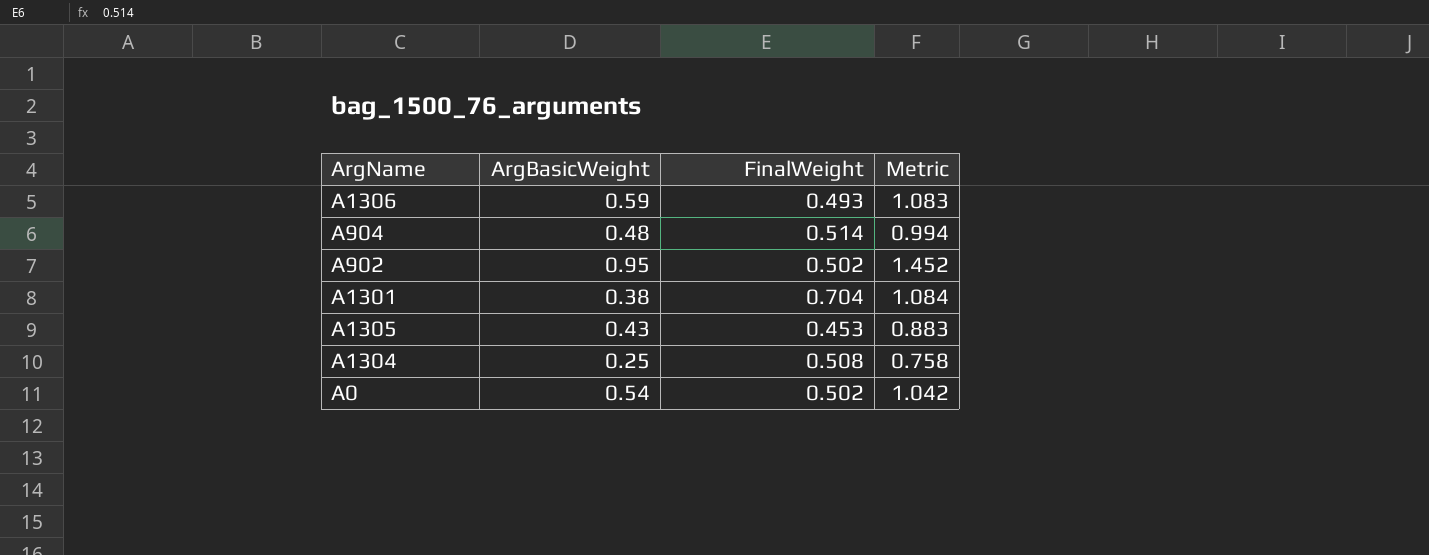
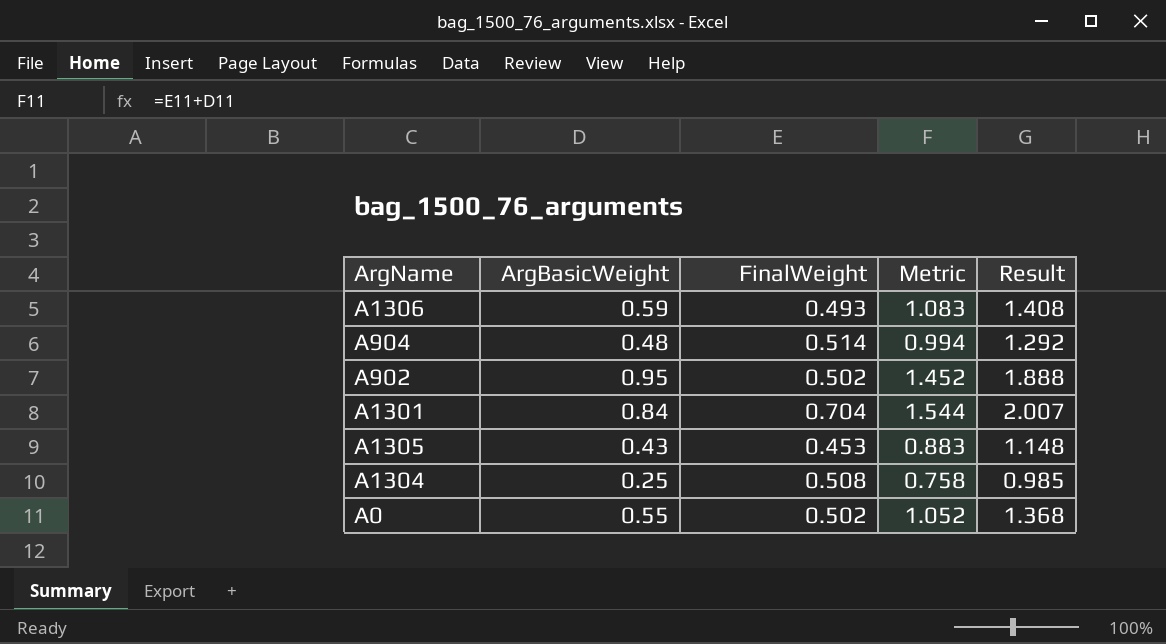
column Result | formula: none -> [Metric] * 1.3
A1301 | ArgBasicWeight: 0.38 -> 0.84
A1301 | Metric: 1.084 -> 1.544
A0 | ArgBasicWeight: 0.54 -> 0.55
A0 | Metric: 1.042 -> 1.052

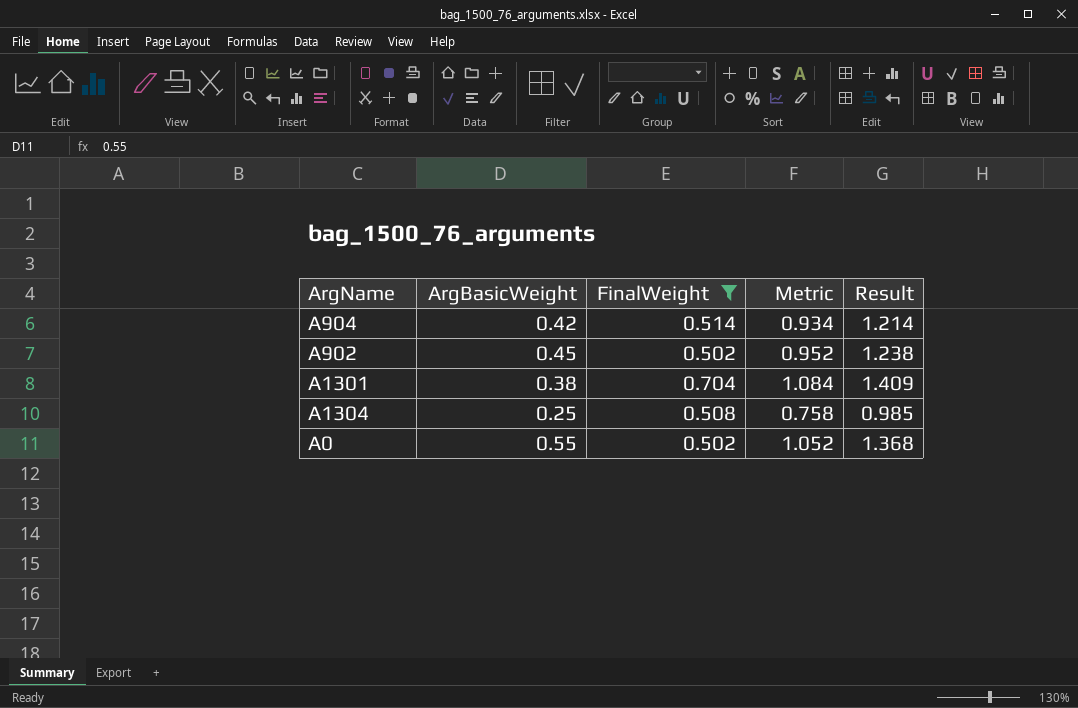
filter: none -> FinalWeight >= 0.502
A904 | ArgBasicWeight: 0.48 -> 0.42
A904 | Metric: 0.994 -> 0.934
A904 | Result: 1.292 -> 1.214
A902 | ArgBasicWeight: 0.95 -> 0.45
A902 | Metric: 1.452 -> 0.952
A902 | Result: 1.888 -> 1.238
A1301 | ArgBasicWeight: 0.84 -> 0.38
A1301 | Metric: 1.544 -> 1.084
A1301 | Result: 2.007 -> 1.409

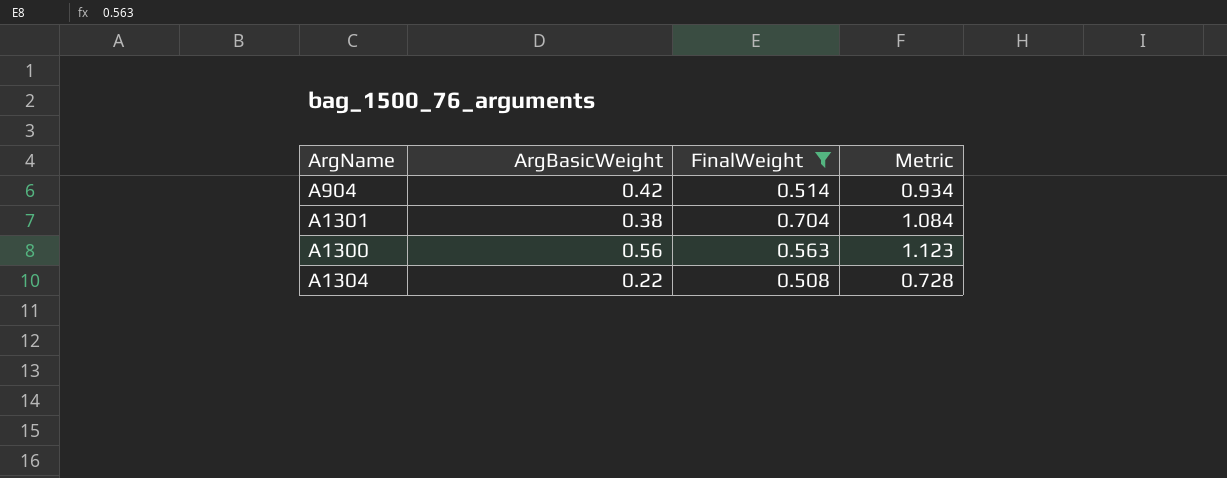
column Result | formula: [Metric] * 1.3 -> none
row A902: 0.45 | 0.502 | 0.952 | 1.238 -> none
row A0: 0.55 | 0.502 | 1.052 | 1.368 -> none
row A1300: none -> 0.56 | 0.563 | 1.123
A1304 | ArgBasicWeight: 0.25 -> 0.22
A1304 | Metric: 0.758 -> 0.728

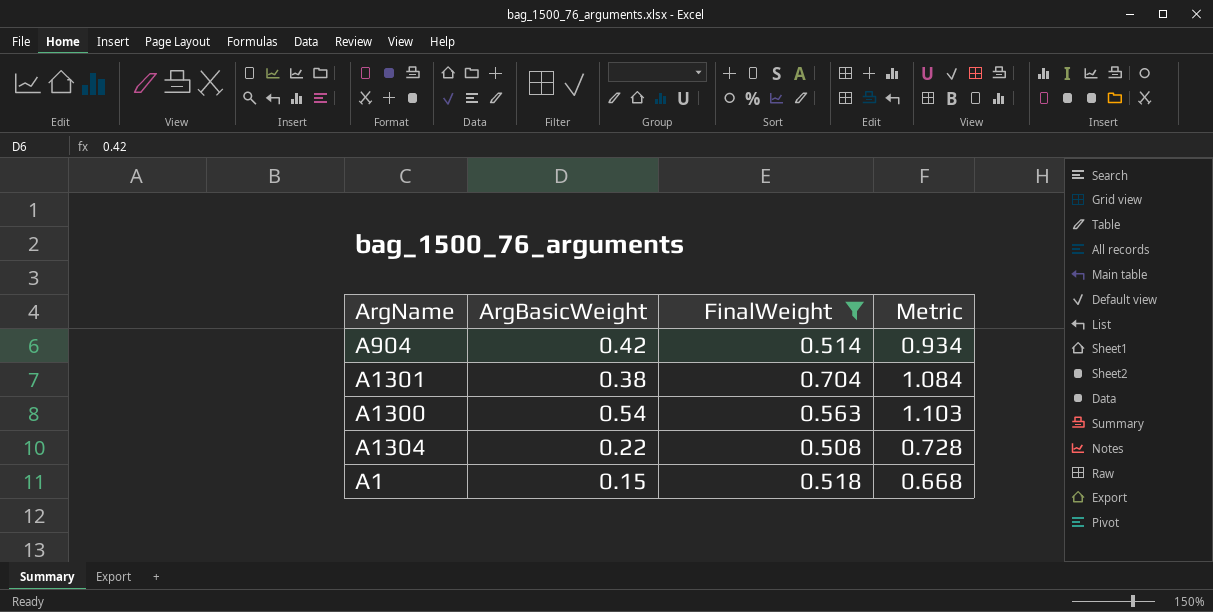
A1300 | ArgBasicWeight: 0.56 -> 0.54
A1300 | Metric: 1.123 -> 1.103
row A1: none -> 0.15 | 0.518 | 0.668

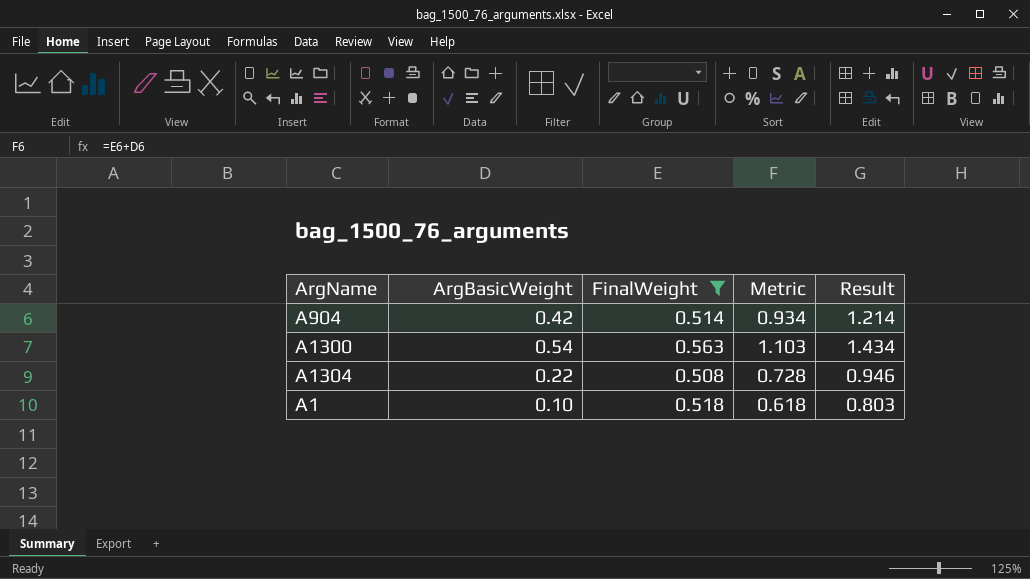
column Result | formula: none -> [Metric] * 1.3
row A1301: 0.38 | 0.704 | 1.084 -> none
A1 | ArgBasicWeight: 0.15 -> 0.10
A1 | Metric: 0.668 -> 0.618

